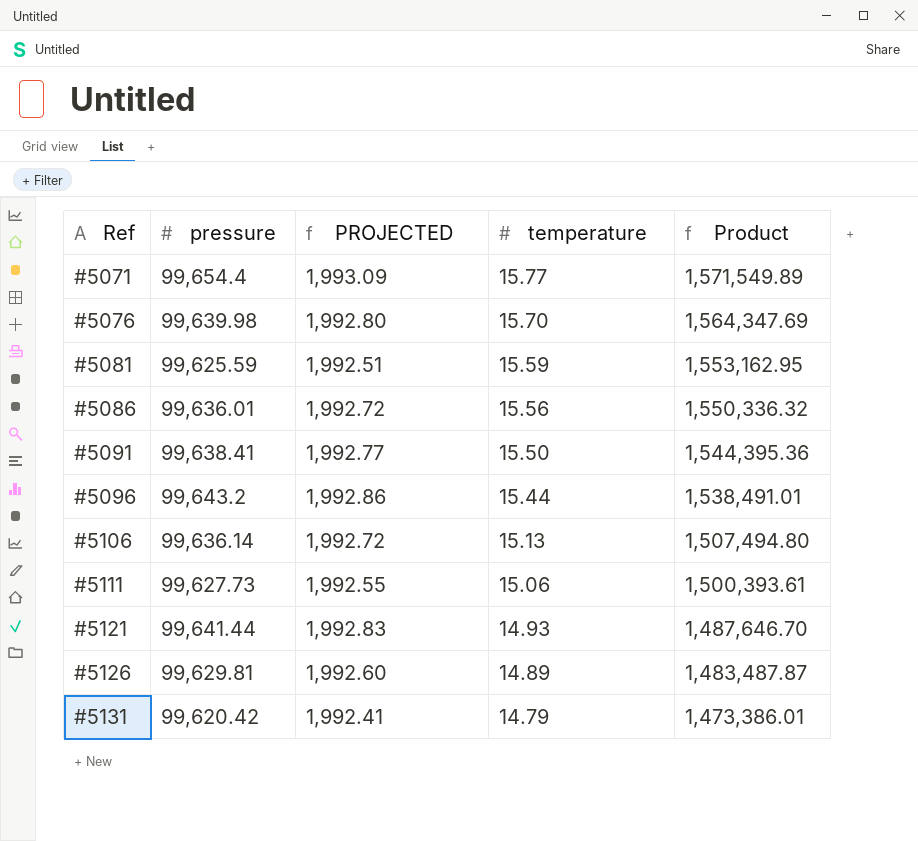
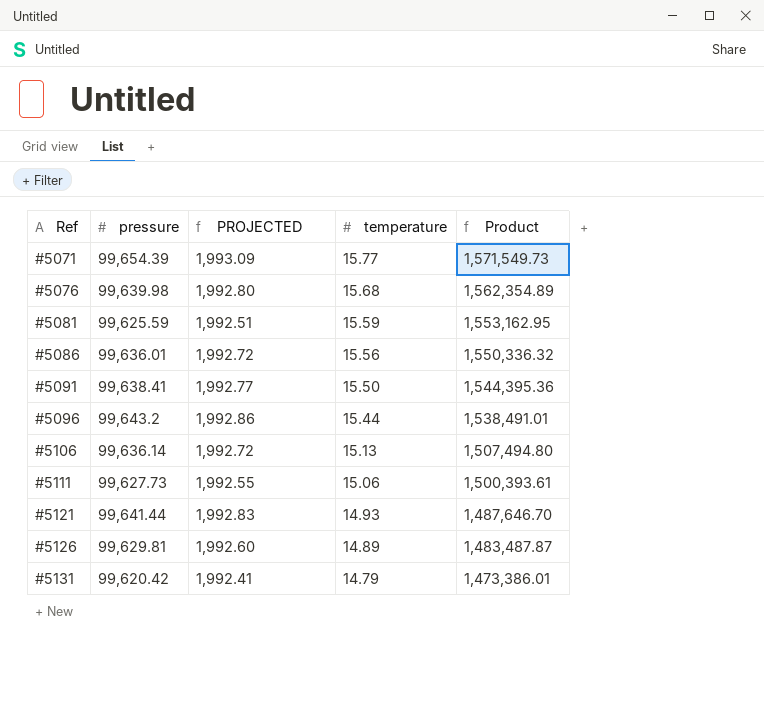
#5071 | pressure: 99,654.4 -> 99,654.39
#5071 | Product: 1,571,549.89 -> 1,571,549.73
#5076 | temperature: 15.70 -> 15.68
#5076 | Product: 1,564,347.69 -> 1,562,354.89

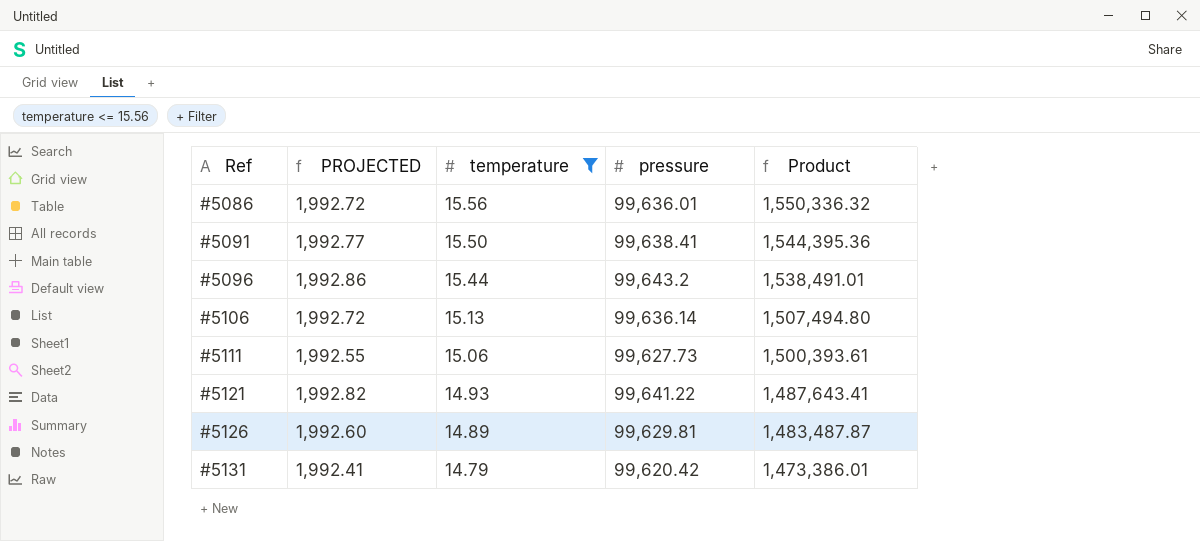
filter: none -> temperature <= 15.56
column pressure | position: 2 -> 4
#5121 | PROJECTED: 1,992.83 -> 1,992.82
#5121 | pressure: 99,641.44 -> 99,641.22
#5121 | Product: 1,487,646.70 -> 1,487,643.41

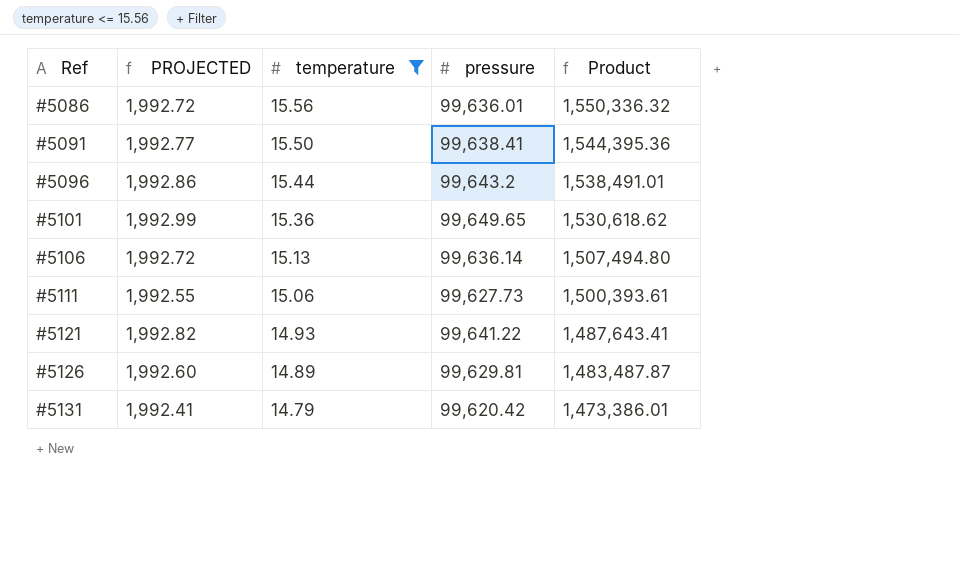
row #5101: none -> 1,992.99 | 15.36 | 99,649.65 | 1,530,618.62

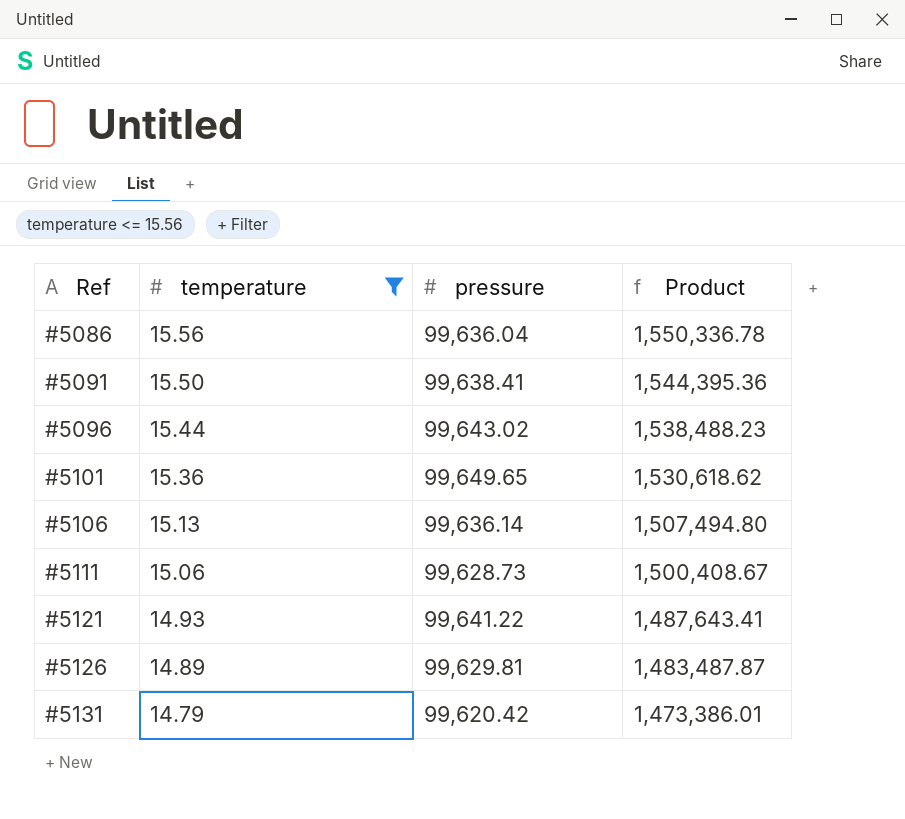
column PROJECTED | formula: [pressure] * 0.02 -> none
#5086 | pressure: 99,636.01 -> 99,636.04
#5086 | Product: 1,550,336.32 -> 1,550,336.78
#5096 | pressure: 99,643.2 -> 99,643.02
#5096 | Product: 1,538,491.01 -> 1,538,488.23
#5111 | pressure: 99,627.73 -> 99,628.73
#5111 | Product: 1,500,393.61 -> 1,500,408.67

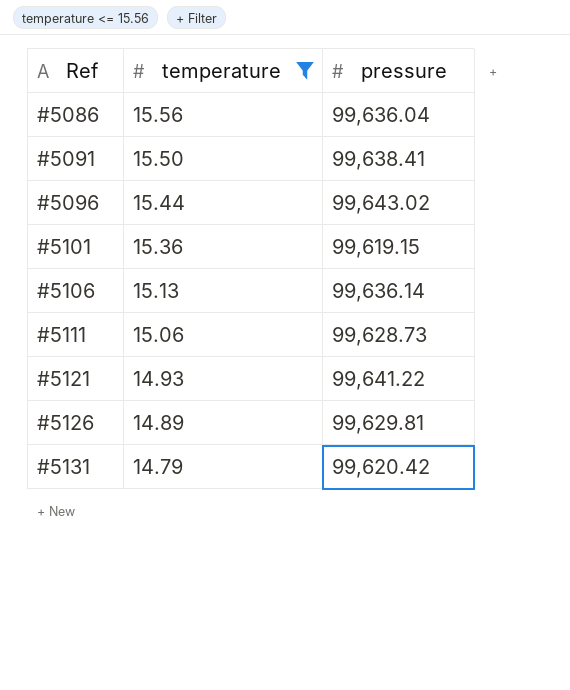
column Product | formula: [temperature] * [pressure] -> none
#5101 | pressure: 99,649.65 -> 99,619.15

